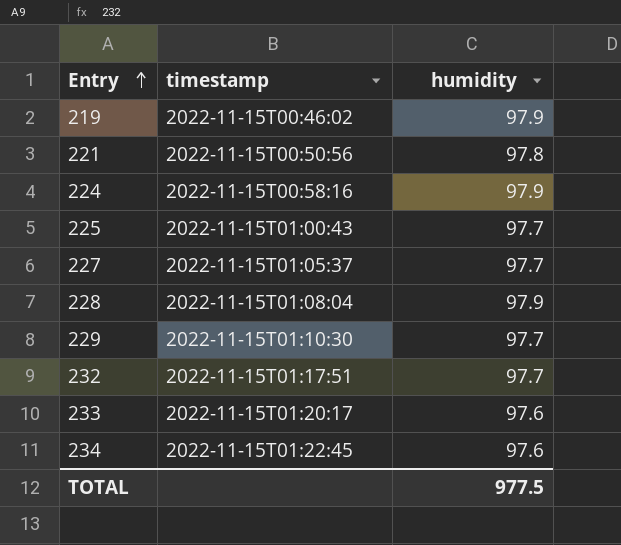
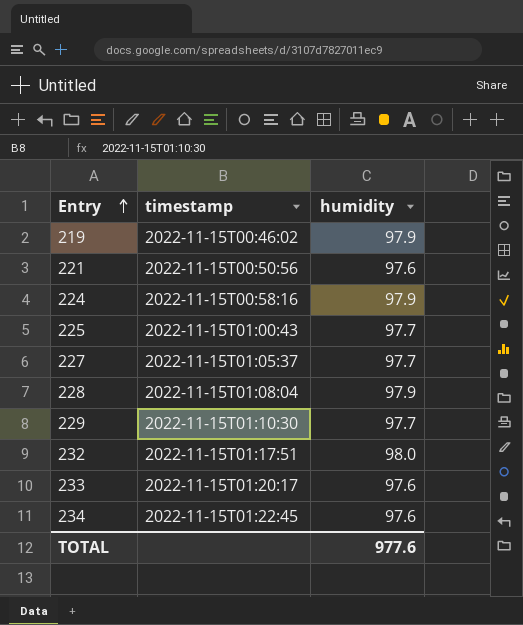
221 | humidity: 97.8 -> 97.6
232 | humidity: 97.7 -> 98.0
TOTAL | humidity: 977.5 -> 977.6

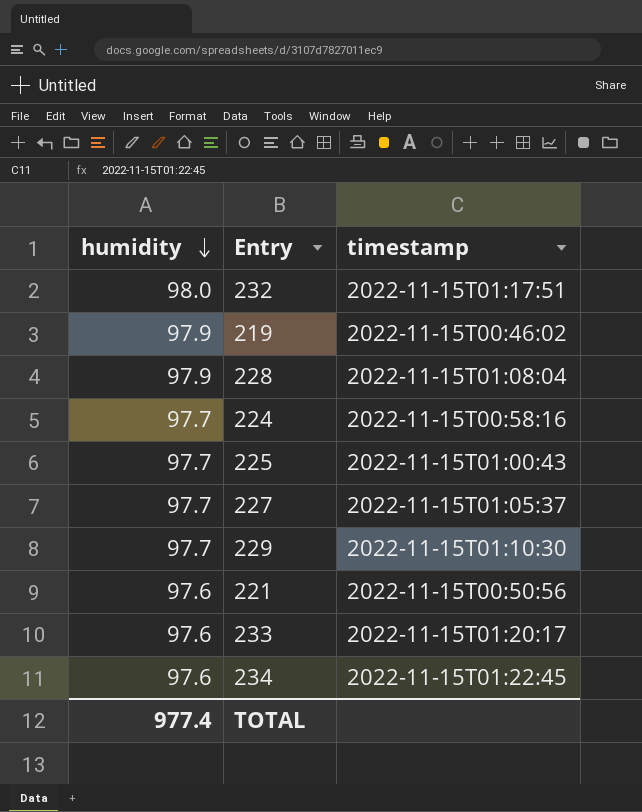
row order: Entry ascending -> humidity descending
column humidity | position: 3 -> 1
224 | humidity: 97.9 -> 97.7
TOTAL | humidity: 977.6 -> 977.4

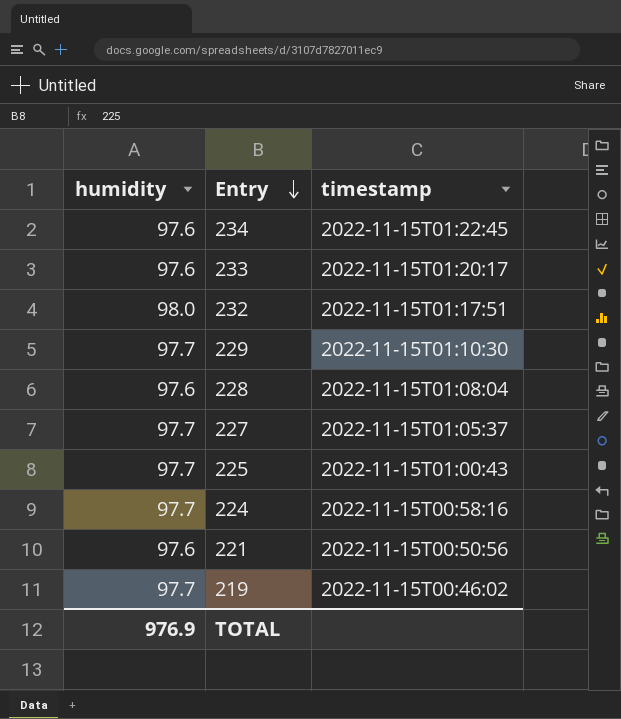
row order: humidity descending -> Entry descending
228 | humidity: 97.9 -> 97.6
219 | humidity: 97.9 -> 97.7
TOTAL | humidity: 977.4 -> 976.9

